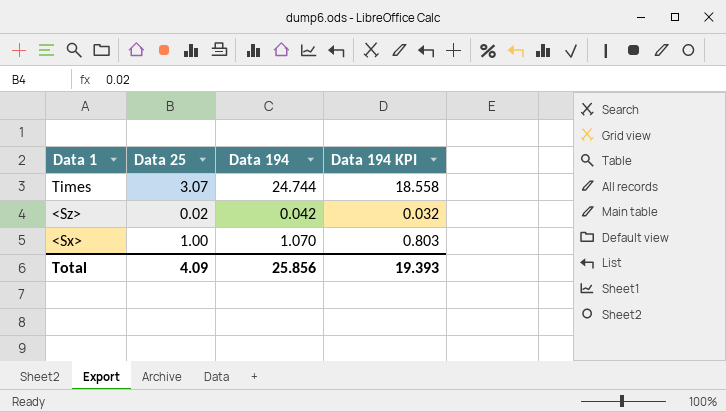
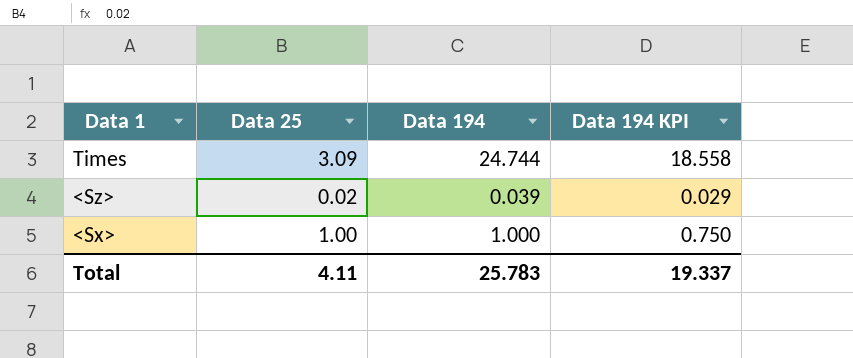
Times | Data 25: 3.07 -> 3.09
<Sz> | Data 194: 0.042 -> 0.039
<Sz> | Data 194 KPI: 0.032 -> 0.029
<Sx> | Data 194: 1.070 -> 1.000
<Sx> | Data 194 KPI: 0.803 -> 0.750
Total | Data 25: 4.09 -> 4.11
Total | Data 194: 25.856 -> 25.783
Total | Data 194 KPI: 19.393 -> 19.337

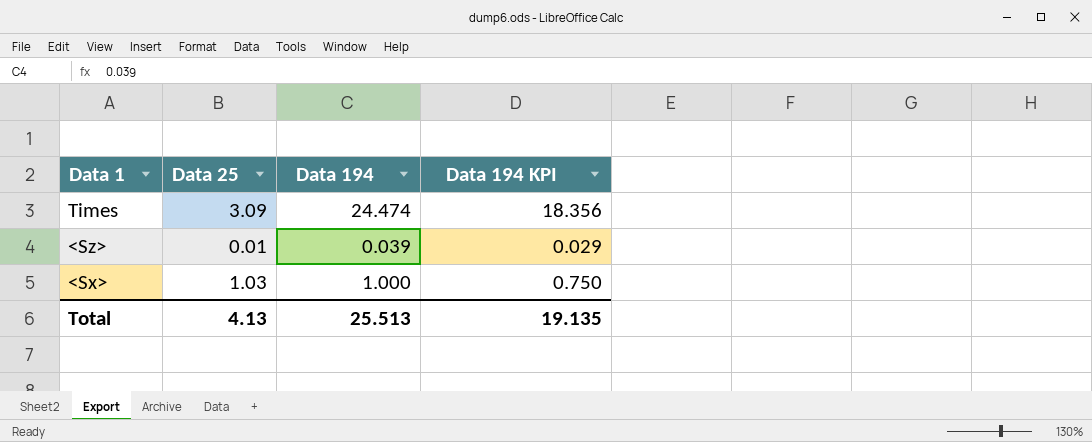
Times | Data 194: 24.744 -> 24.474
Times | Data 194 KPI: 18.558 -> 18.356
<Sz> | Data 25: 0.02 -> 0.01
<Sx> | Data 25: 1.00 -> 1.03
Total | Data 25: 4.11 -> 4.13
Total | Data 194: 25.783 -> 25.513
Total | Data 194 KPI: 19.337 -> 19.135

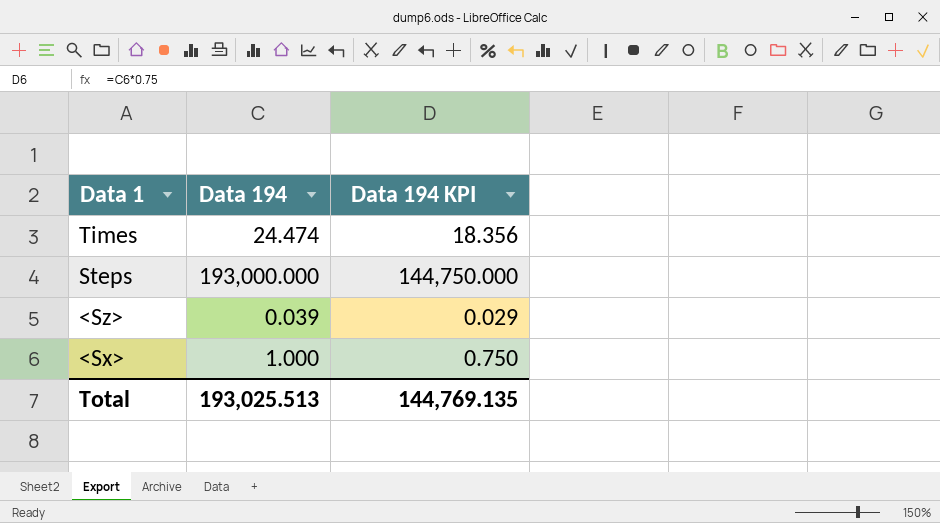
column Data 25 | position: 2 -> none
row Steps: none -> 193,000.000 | 144,750.000
Total | Data 194: 25.513 -> 193,025.513
Total | Data 194 KPI: 19.135 -> 144,769.135

